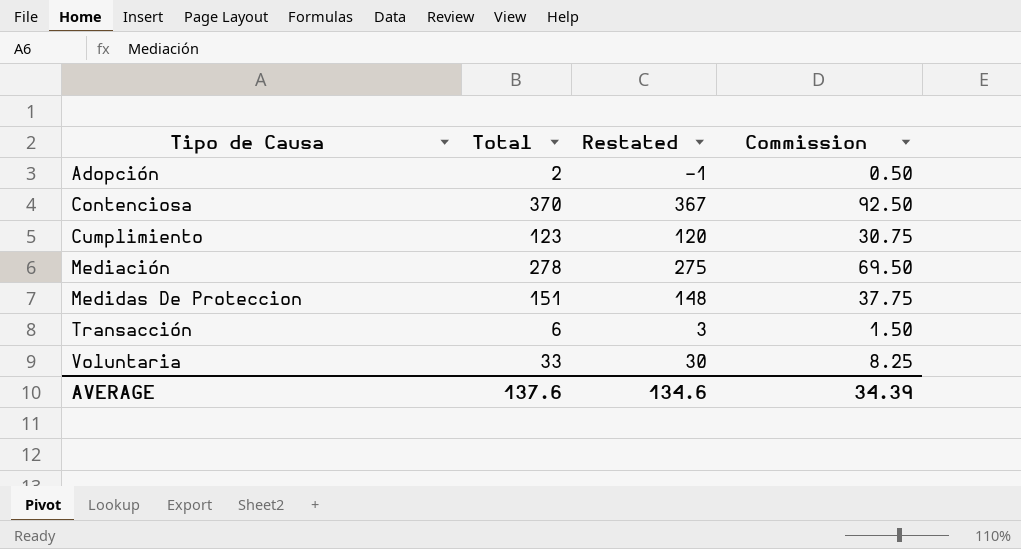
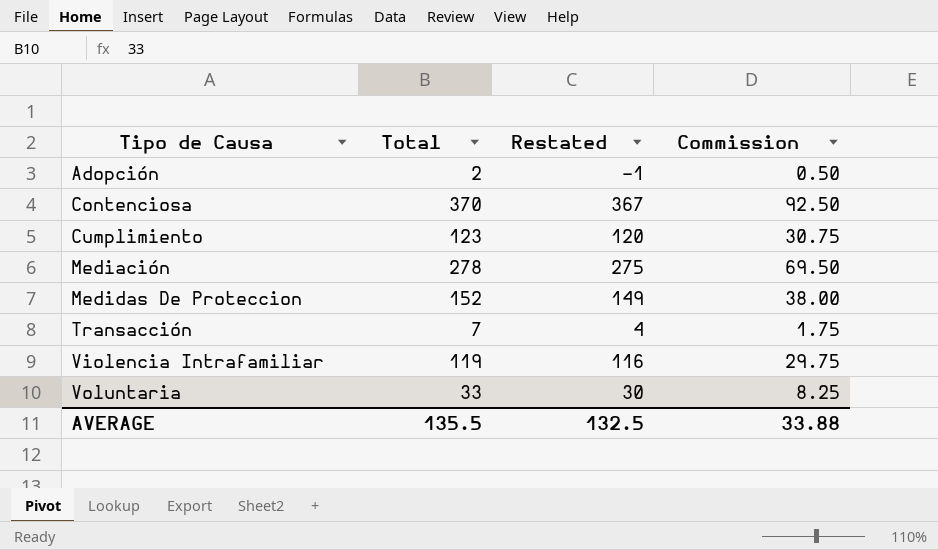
Medidas De Proteccion | Total: 151 -> 152
Medidas De Proteccion | Restated: 148 -> 149
Medidas De Proteccion | Commission: 37.75 -> 38.00
Transacción | Total: 6 -> 7
Transacción | Restated: 3 -> 4
Transacción | Commission: 1.50 -> 1.75
row Violencia Intrafamiliar: none -> 119 | 116 | 29.75
AVERAGE | Total: 137.6 -> 135.5
AVERAGE | Restated: 134.6 -> 132.5
AVERAGE | Commission: 34.39 -> 33.88

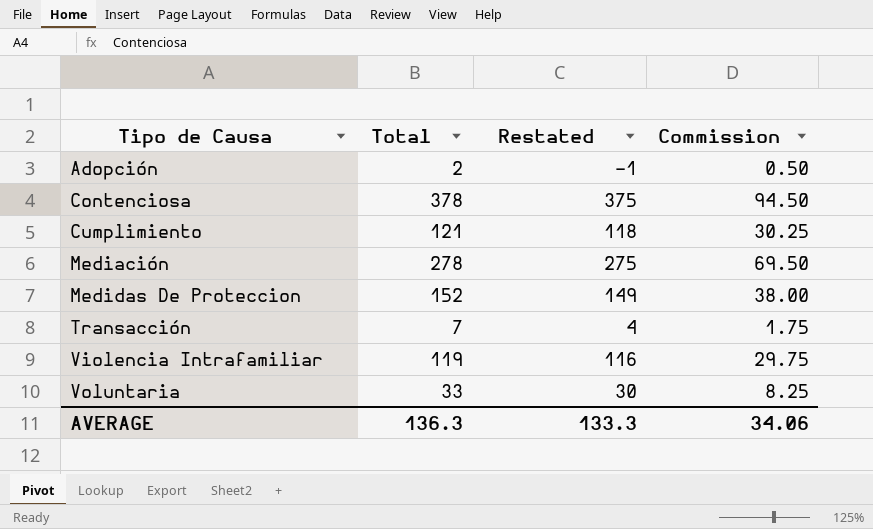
Contenciosa | Total: 370 -> 378
Contenciosa | Restated: 367 -> 375
Contenciosa | Commission: 92.50 -> 94.50
Cumplimiento | Total: 123 -> 121
Cumplimiento | Restated: 120 -> 118
Cumplimiento | Commission: 30.75 -> 30.25
AVERAGE | Total: 135.5 -> 136.3
AVERAGE | Restated: 132.5 -> 133.3
AVERAGE | Commission: 33.88 -> 34.06

